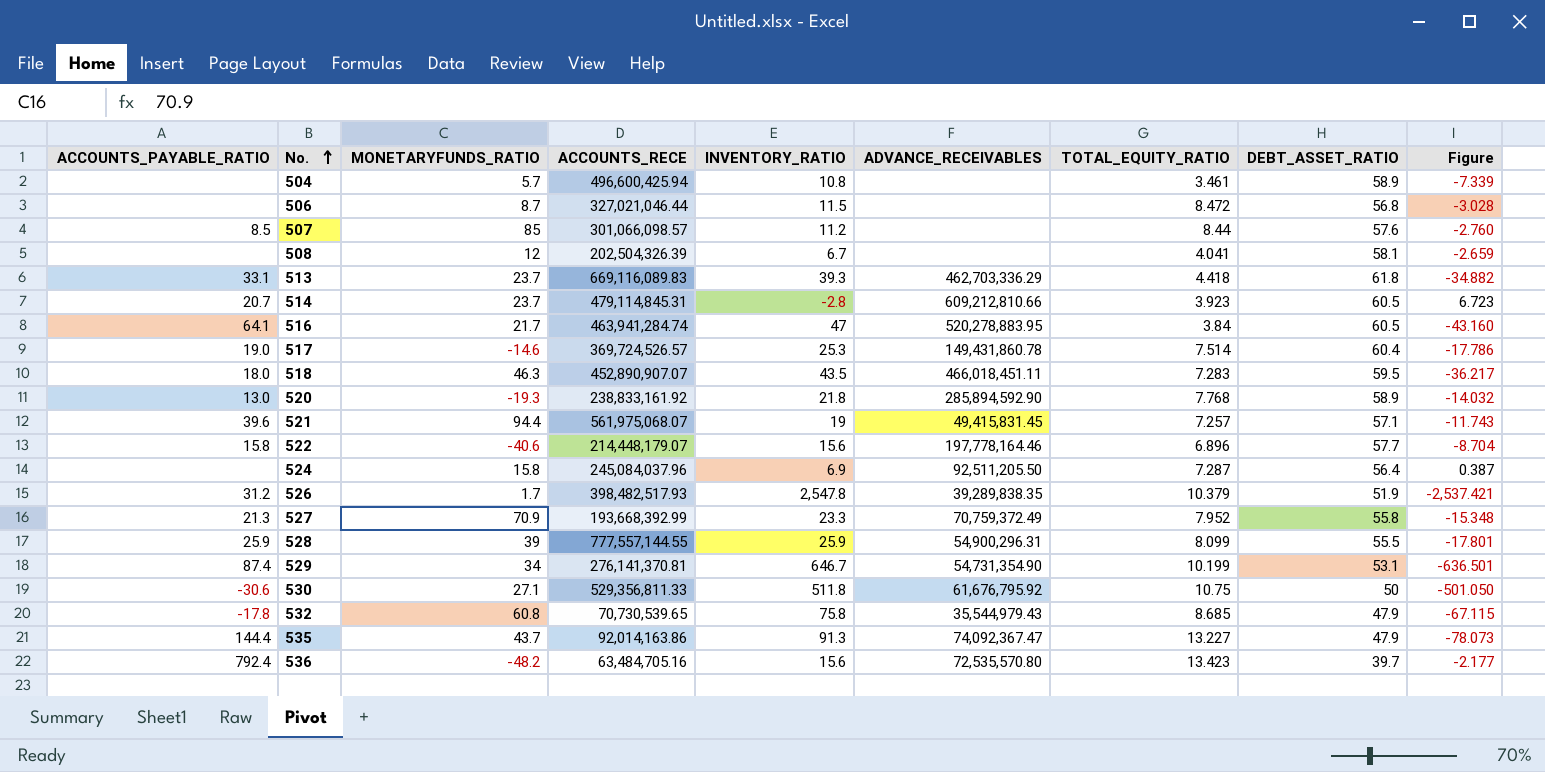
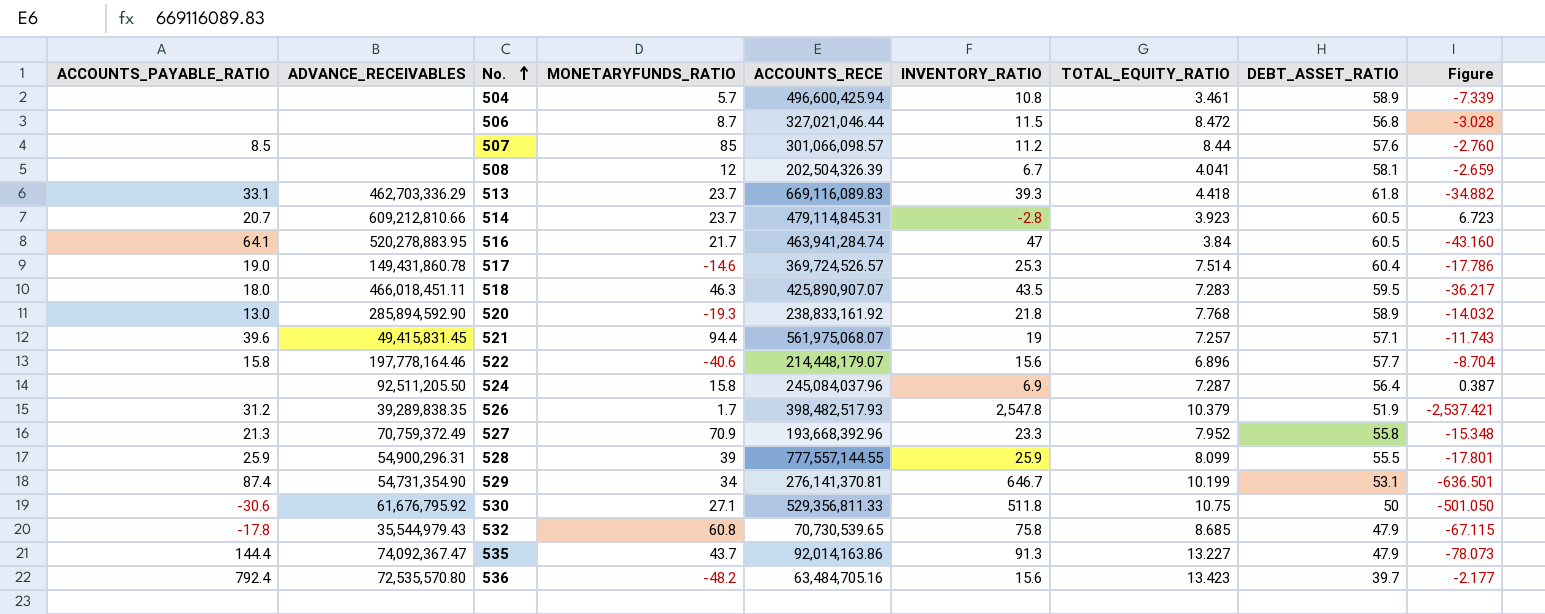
column ADVANCE_RECEIVABLES | position: 6 -> 2
518 | ACCOUNTS_RECE: 452,890,907.07 -> 425,890,907.07
527 | ACCOUNTS_RECE: 193,668,392.99 -> 193,668,392.96

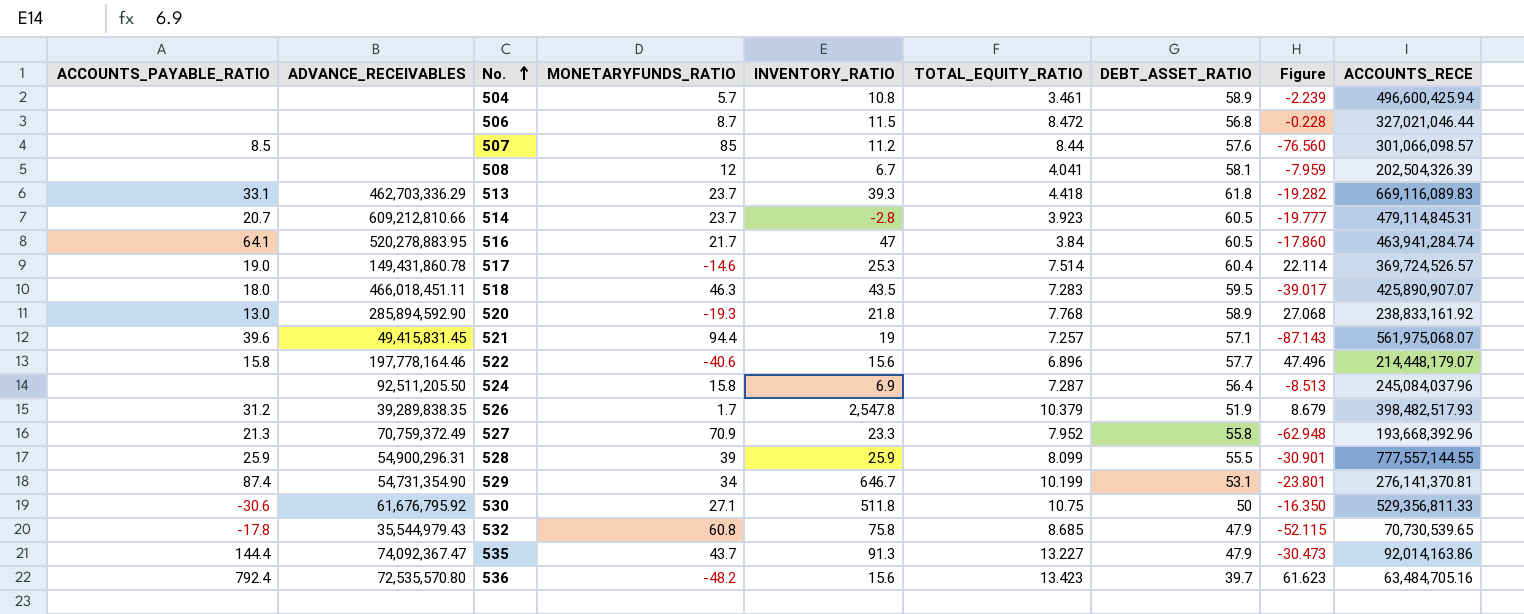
column Figure | formula: [TOTAL_EQUITY_RATIO] - [INVENTORY_RATIO] -> [TOTAL_EQUITY_RATIO] - [MONETARYFUNDS_RATIO]
column ACCOUNTS_RECE | position: 5 -> 9

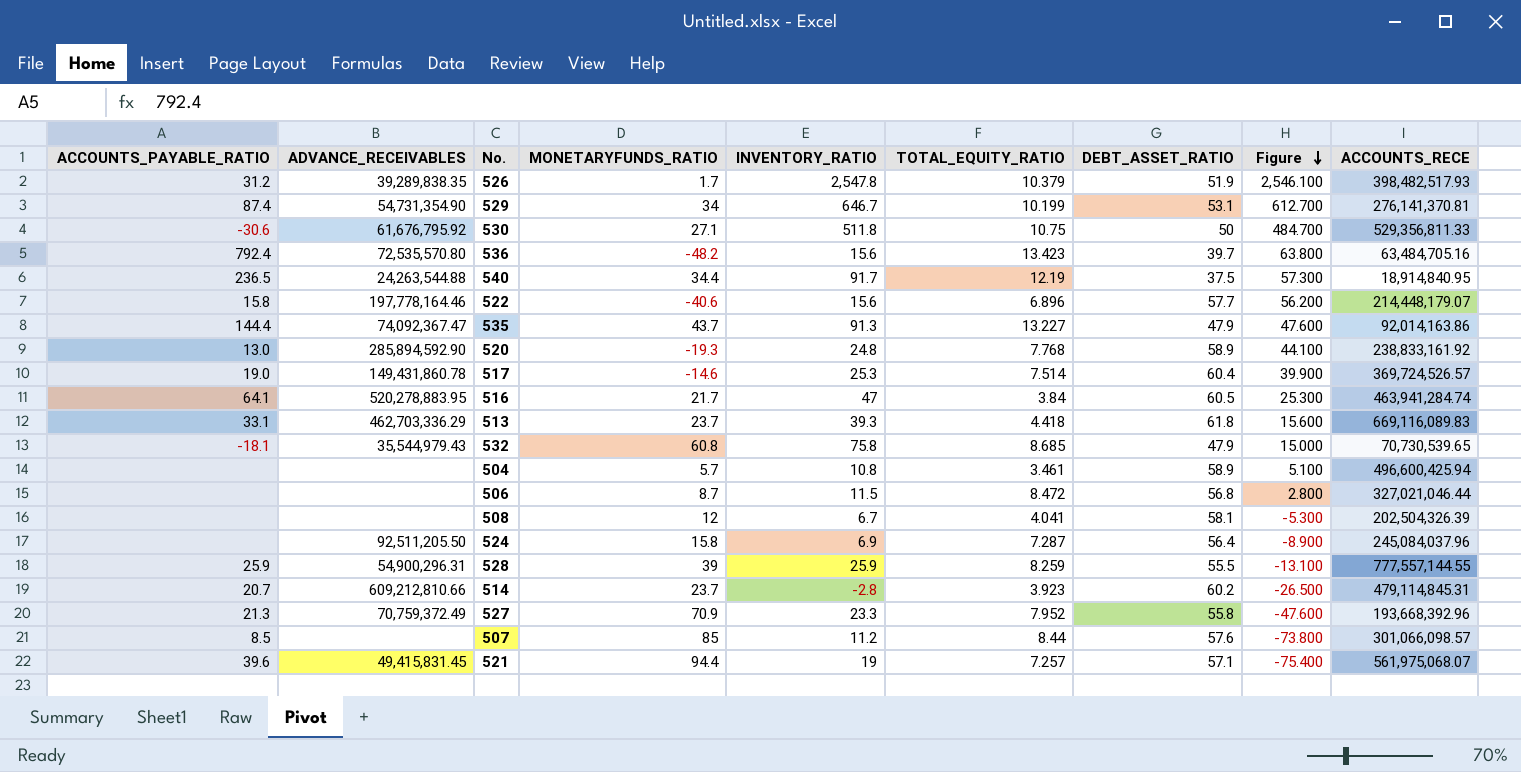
row order: No. ascending -> Figure descending
column Figure | formula: [TOTAL_EQUITY_RATIO] - [MONETARYFUNDS_RATIO] -> [INVENTORY_RATIO] - [MONETARYFUNDS_RATIO]
row 518: 18.0 | 466,018,451.11 | 46.3 | 43.5 | 7.283 | 59.5 | -39.017 | 425,890,907.07 -> none
row 540: none -> 236.5 | 24,263,544.88 | 34.4 | 91.7 | 12.19 | 37.5 | 57.300 | 18,914,840.95
520 | INVENTORY_RATIO: 21.8 -> 24.8
532 | ACCOUNTS_PAYABLE_RATIO: -17.8 -> -18.1
528 | TOTAL_EQUITY_RATIO: 8.099 -> 8.259
514 | DEBT_ASSET_RATIO: 60.5 -> 60.2

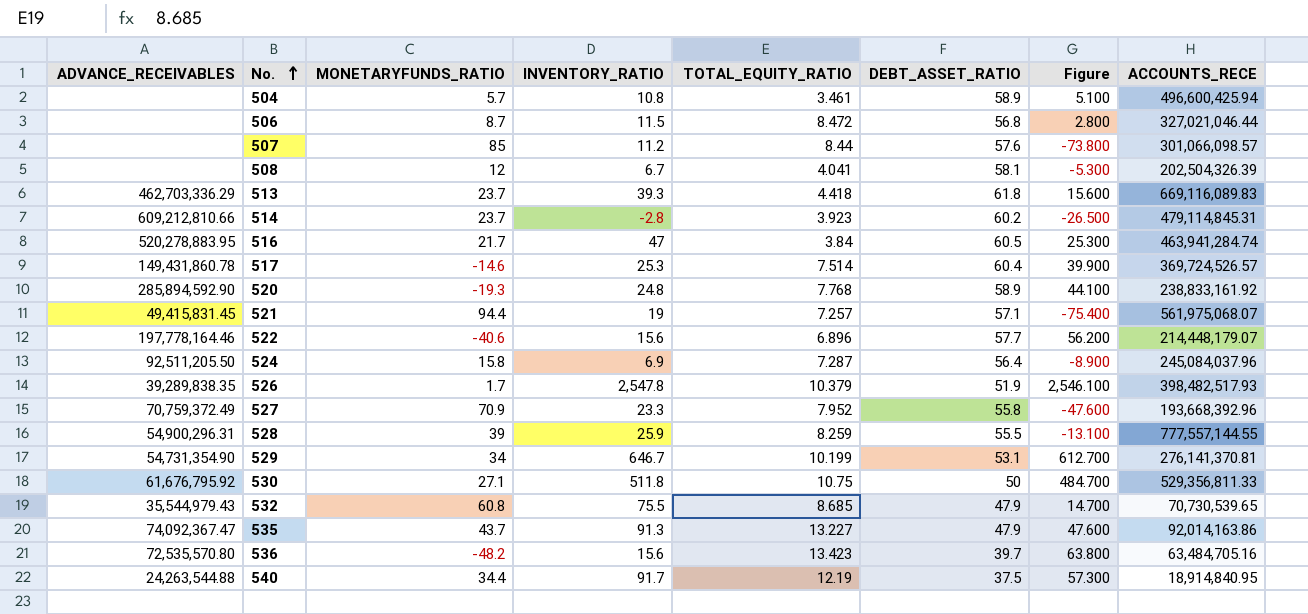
row order: Figure descending -> No. ascending
column ACCOUNTS_PAYABLE_RATIO | position: 1 -> none
532 | INVENTORY_RATIO: 75.8 -> 75.5
532 | Figure: 15.000 -> 14.700

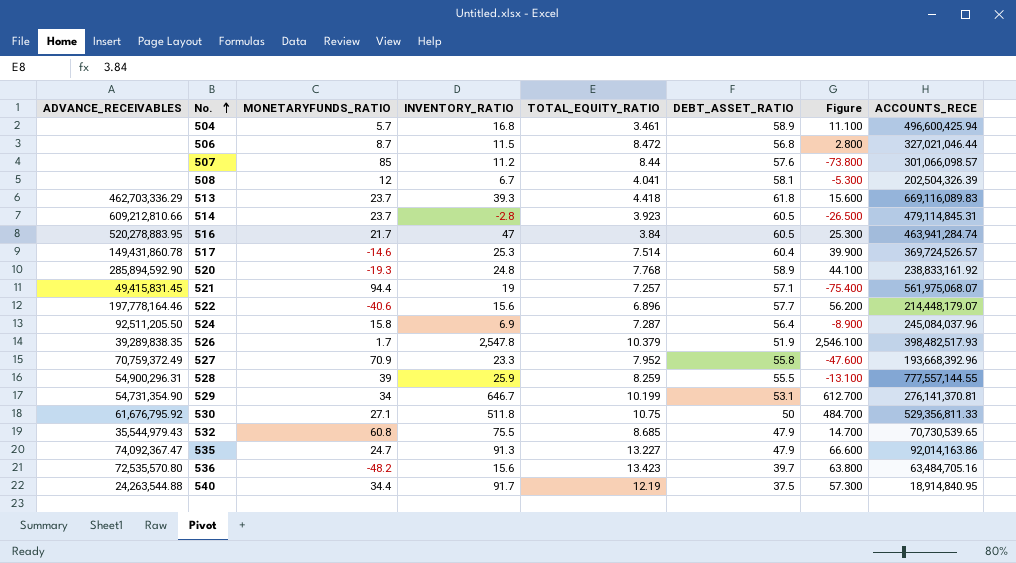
504 | INVENTORY_RATIO: 10.8 -> 16.8
504 | Figure: 5.100 -> 11.100
514 | DEBT_ASSET_RATIO: 60.2 -> 60.5
535 | MONETARYFUNDS_RATIO: 43.7 -> 24.7
535 | Figure: 47.600 -> 66.600

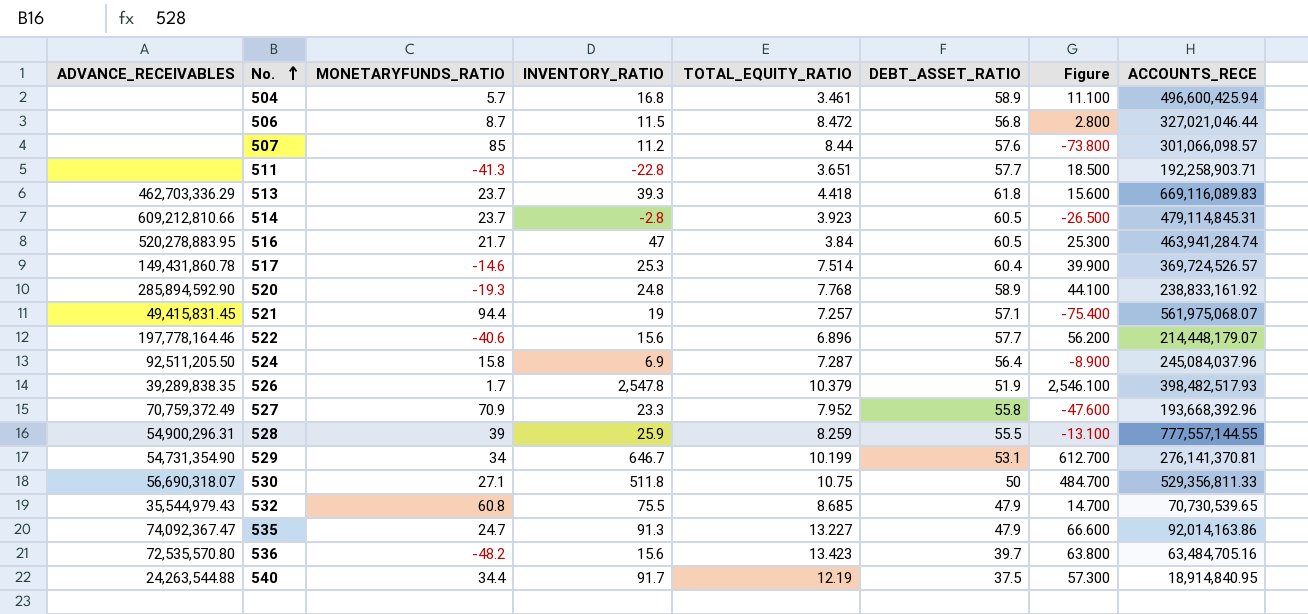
row 508: none | 12 | 6.7 | 4.041 | 58.1 | -5.300 | 202,504,326.39 -> none
row 511: none -> none | -41.3 | -22.8 | 3.651 | 57.7 | 18.500 | 192,258,903.71
530 | ADVANCE_RECEIVABLES: 61,676,795.92 -> 56,690,318.07

